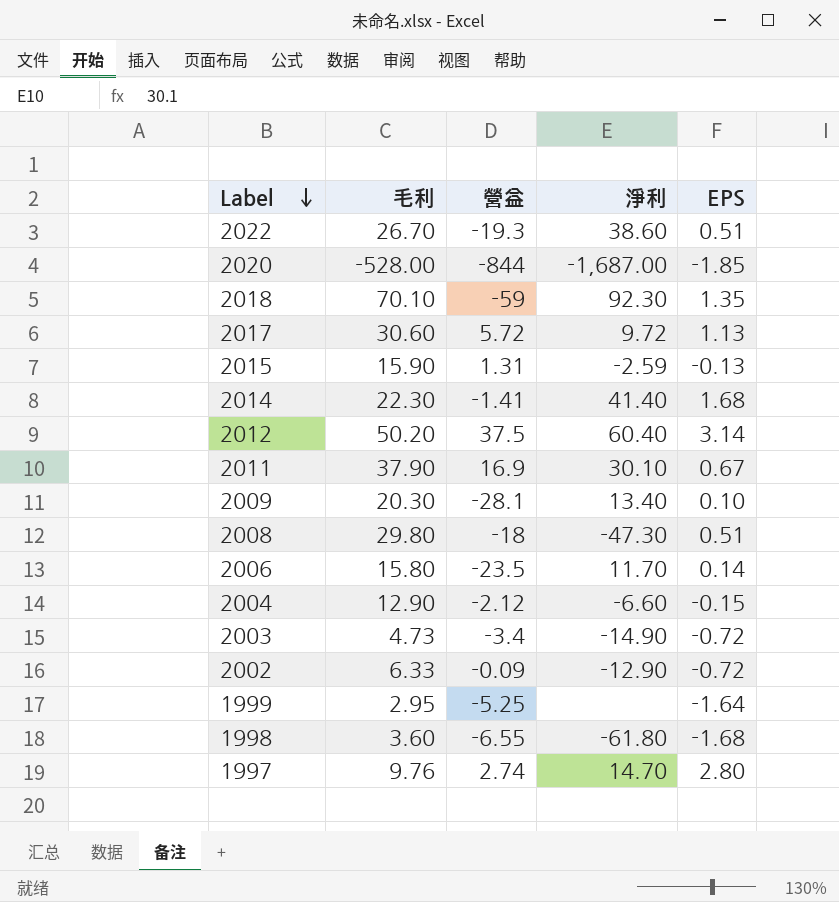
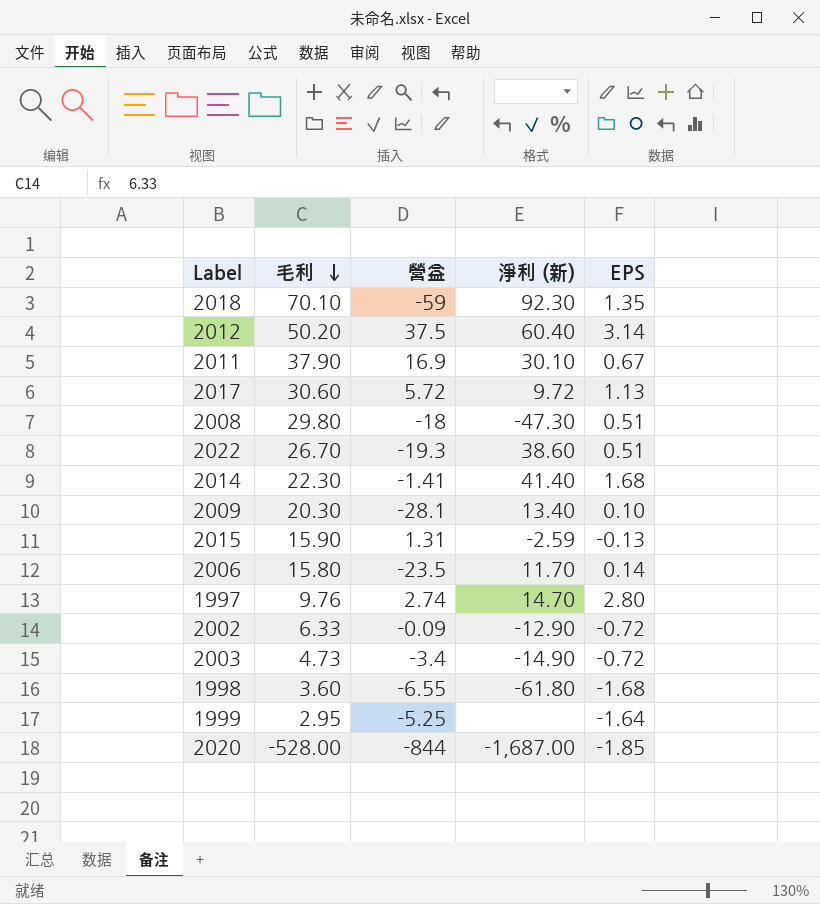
row order: Label descending -> 毛利 descending
column name: 淨利 -> 淨利 (新)
row 2004: 12.90 | -2.12 | -6.60 | -0.15 -> none

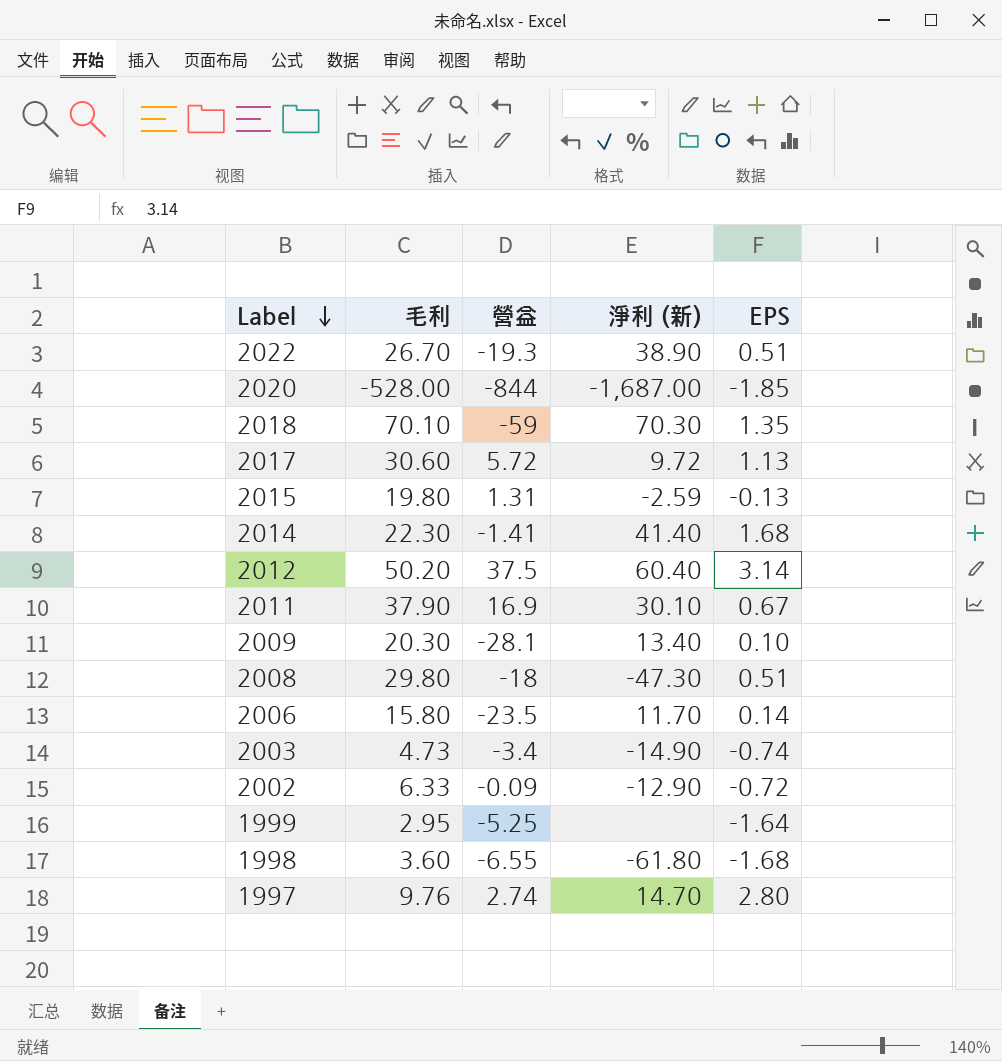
row order: 毛利 descending -> Label descending
2022 | 淨利 (新): 38.60 -> 38.90
2018 | 淨利 (新): 92.30 -> 70.30
2015 | 毛利: 15.90 -> 19.80
2003 | EPS: -0.72 -> -0.74

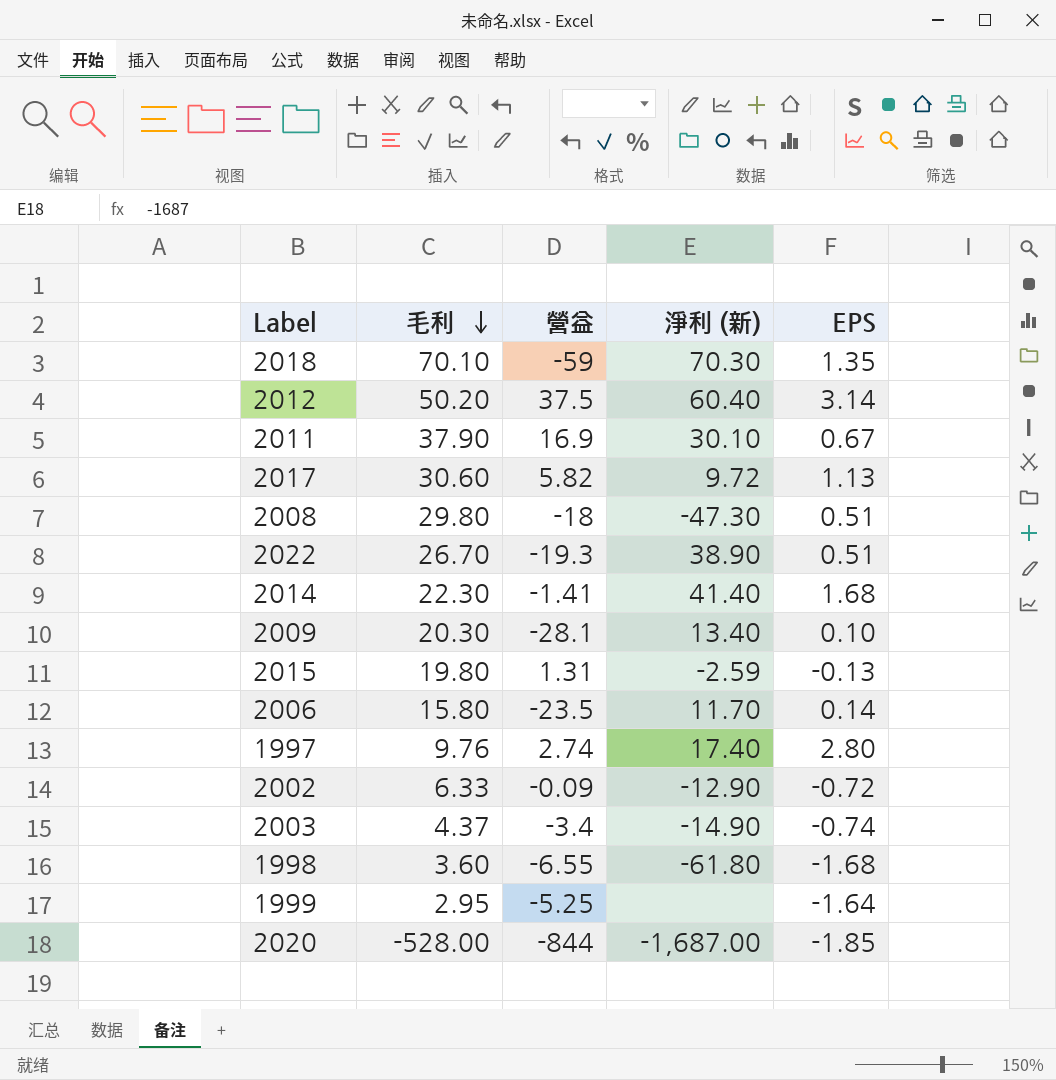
row order: Label descending -> 毛利 descending
2017 | 營益: 5.72 -> 5.82
1997 | 淨利 (新): 14.70 -> 17.40
2003 | 毛利: 4.73 -> 4.37

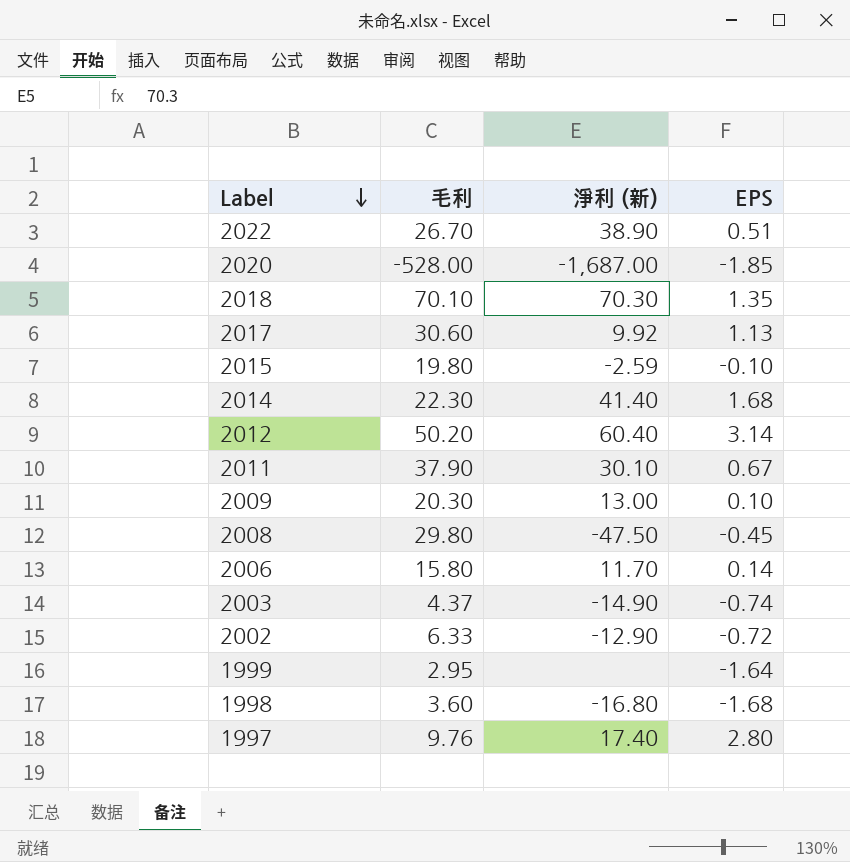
row order: 毛利 descending -> Label descending
column 營益 | position: 3 -> none
2017 | 淨利 (新): 9.72 -> 9.92
2015 | EPS: -0.13 -> -0.10
2009 | 淨利 (新): 13.40 -> 13.00
2008 | 淨利 (新): -47.30 -> -47.50
2008 | EPS: 0.51 -> -0.45
1998 | 淨利 (新): -61.80 -> -16.80

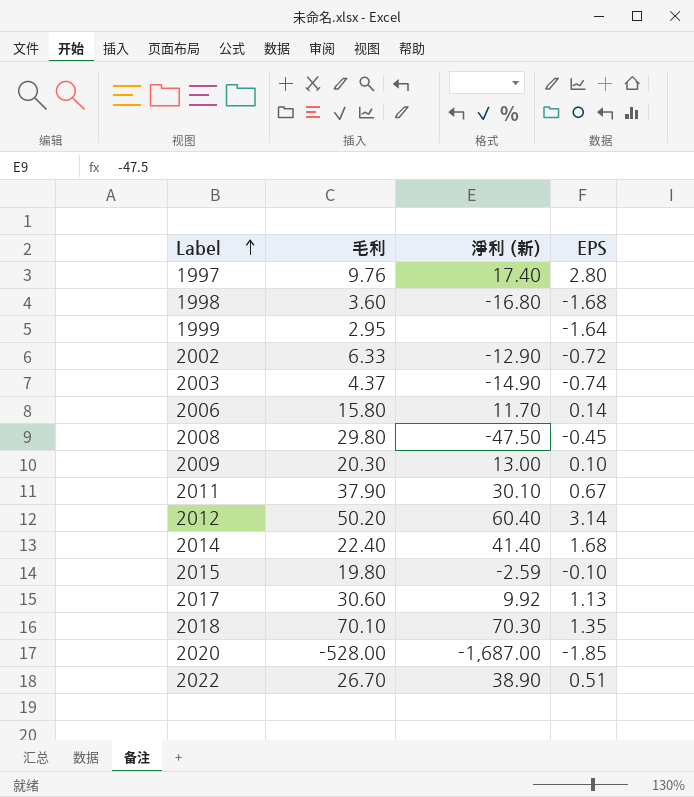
row order: Label descending -> Label ascending
2014 | 毛利: 22.30 -> 22.40

